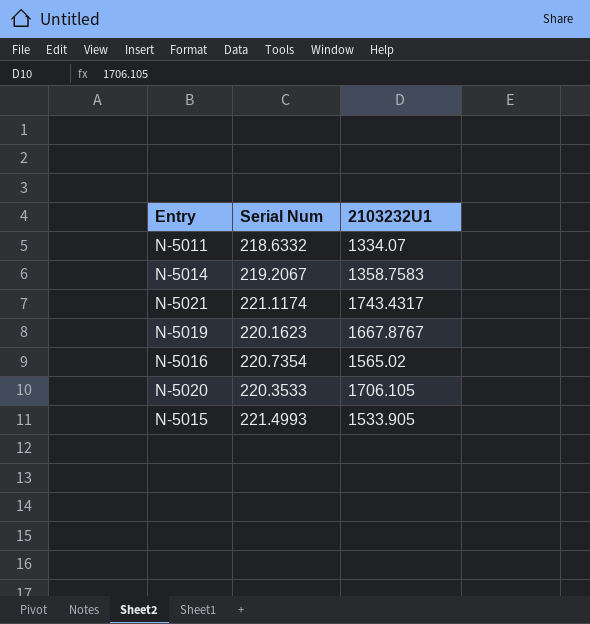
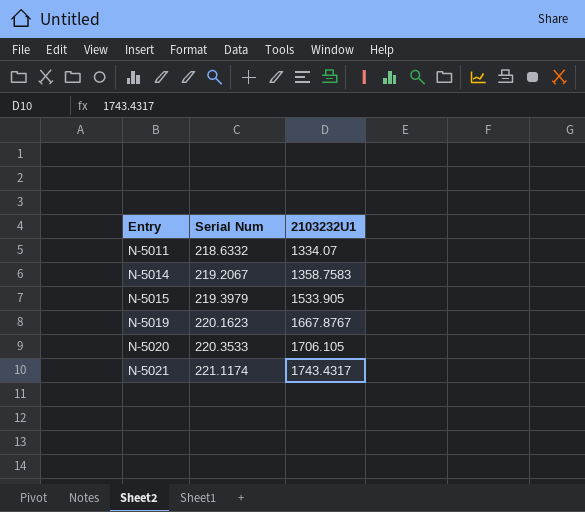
row order: none -> Entry ascending
row N-5016: 220.7354 | 1565.02 -> none
N-5015 | Serial Num: 221.4993 -> 219.3979

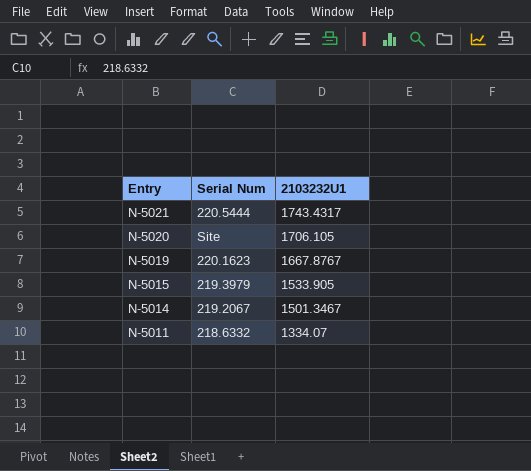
row order: Entry ascending -> Entry descending
N-5021 | Serial Num: 221.1174 -> 220.5444
N-5020 | Serial Num: 220.3533 -> Site
N-5014 | 2103232U1: 1358.7583 -> 1501.3467

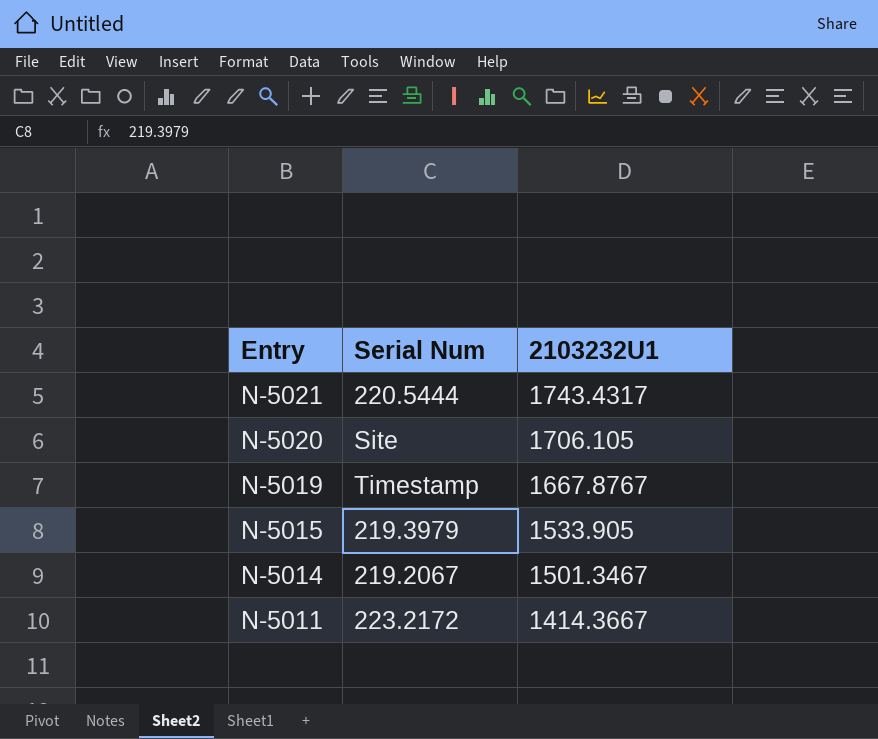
N-5019 | Serial Num: 220.1623 -> Timestamp
N-5011 | Serial Num: 218.6332 -> 223.2172
N-5011 | 2103232U1: 1334.07 -> 1414.3667

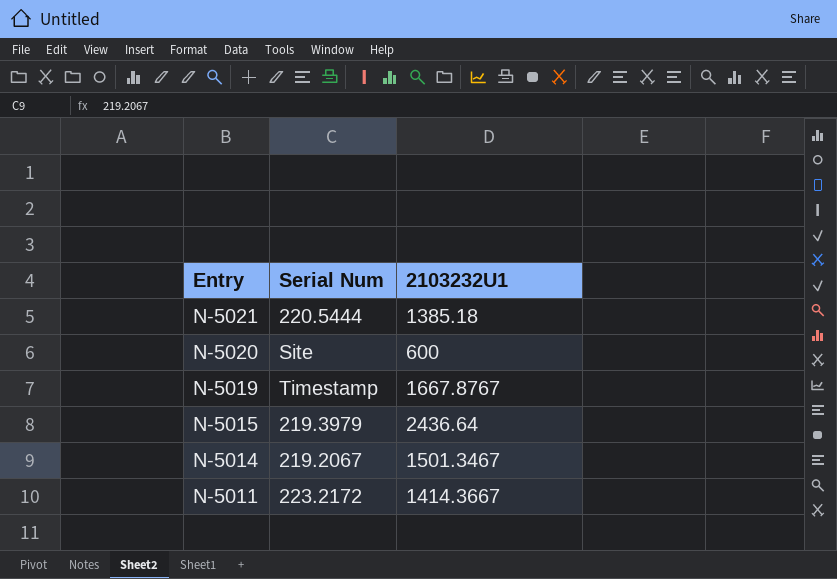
N-5021 | 2103232U1: 1743.4317 -> 1385.18
N-5020 | 2103232U1: 1706.105 -> 600
N-5015 | 2103232U1: 1533.905 -> 2436.64

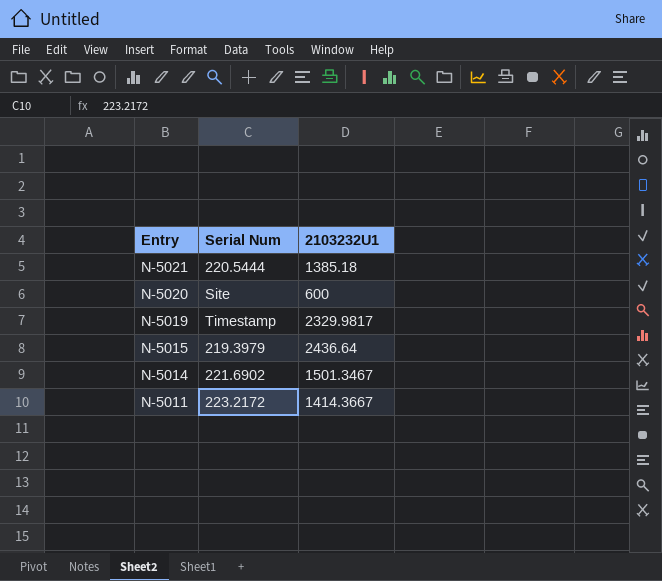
N-5019 | 2103232U1: 1667.8767 -> 2329.9817
N-5014 | Serial Num: 219.2067 -> 221.6902

